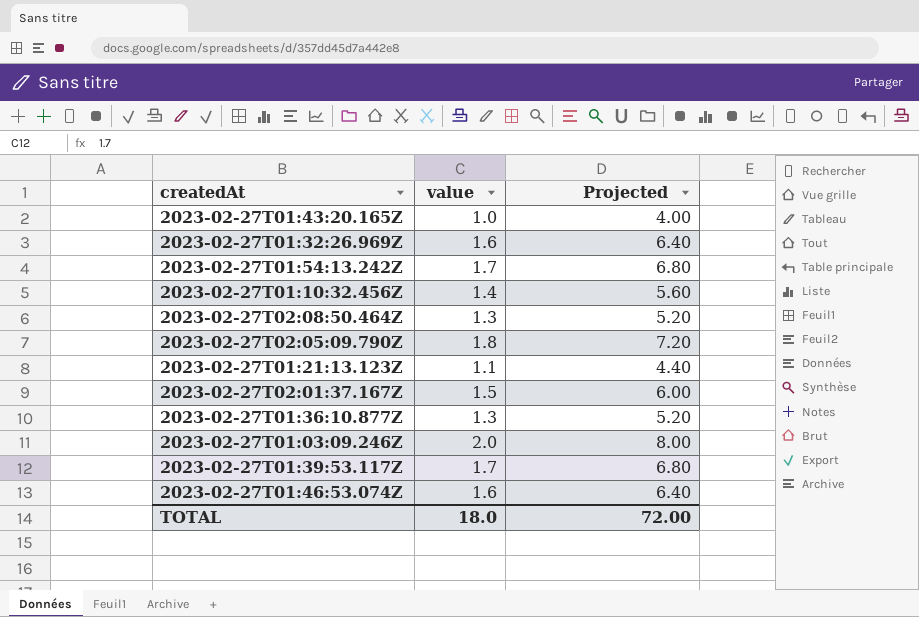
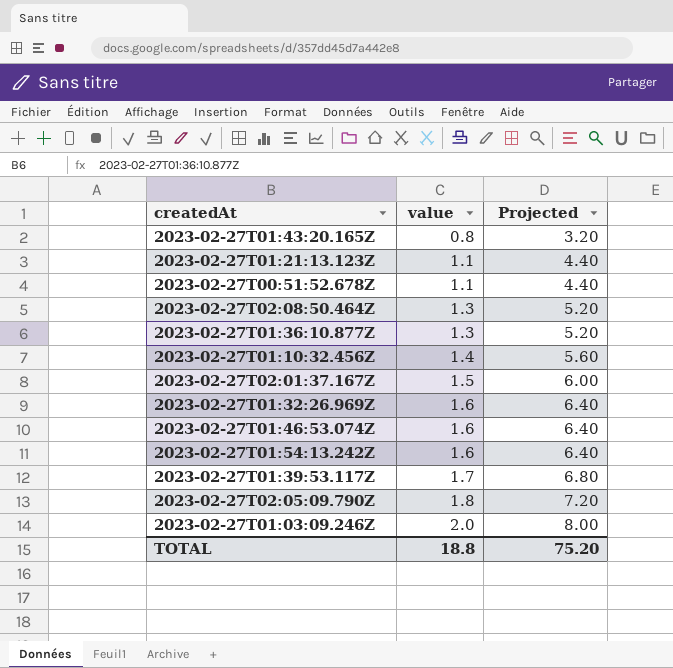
row order: none -> value ascending
2023-02-27T01:43:20.165Z | value: 1.0 -> 0.8
2023-02-27T01:43:20.165Z | Projected: 4.00 -> 3.20
row 2023-02-27T00:51:52.678Z: none -> 1.1 | 4.40
2023-02-27T01:54:13.242Z | value: 1.7 -> 1.6
2023-02-27T01:54:13.242Z | Projected: 6.80 -> 6.40
TOTAL | value: 18.0 -> 18.8
TOTAL | Projected: 72.00 -> 75.20

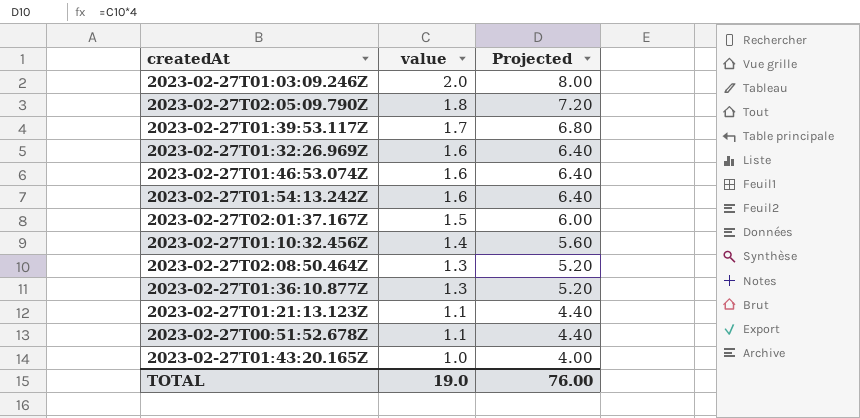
row order: value ascending -> value descending
2023-02-27T01:43:20.165Z | value: 0.8 -> 1.0
2023-02-27T01:43:20.165Z | Projected: 3.20 -> 4.00
TOTAL | value: 18.8 -> 19.0
TOTAL | Projected: 75.20 -> 76.00

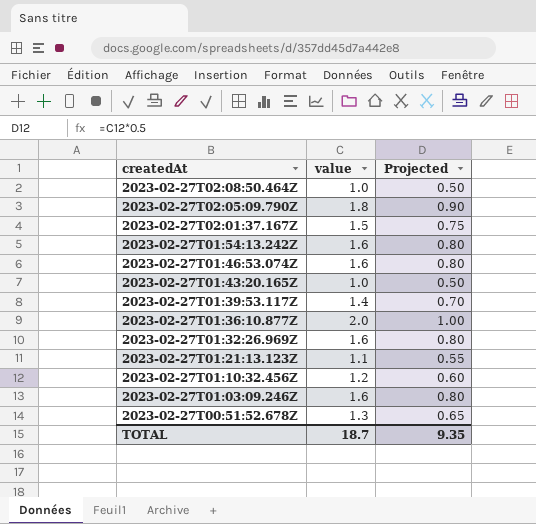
row order: value descending -> createdAt descending
column Projected | formula: [value] * 4 -> [value] * 0.5
2023-02-27T02:08:50.464Z | value: 1.3 -> 1.0
2023-02-27T01:39:53.117Z | value: 1.7 -> 1.4
2023-02-27T01:36:10.877Z | value: 1.3 -> 2.0
2023-02-27T01:10:32.456Z | value: 1.4 -> 1.2
2023-02-27T01:03:09.246Z | value: 2.0 -> 1.6
2023-02-27T00:51:52.678Z | value: 1.1 -> 1.3
TOTAL | value: 19.0 -> 18.7
TOTAL | Projected: 76.00 -> 9.35

